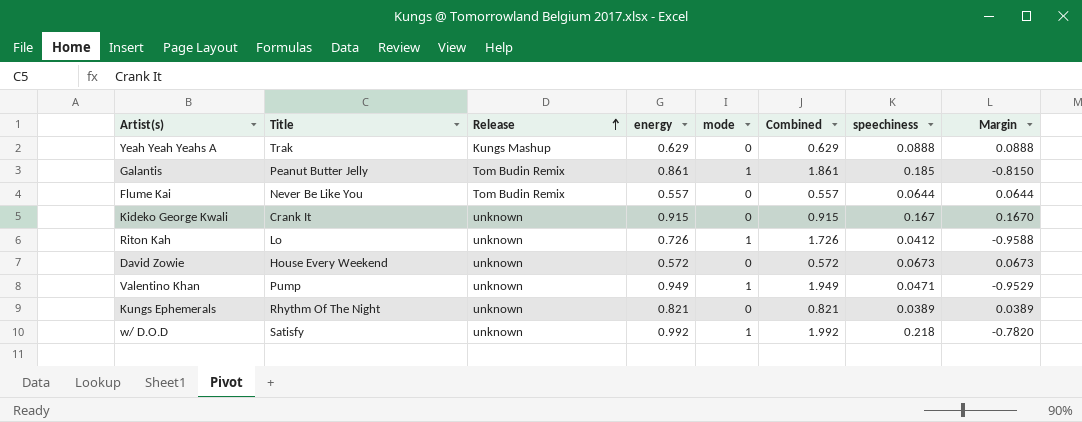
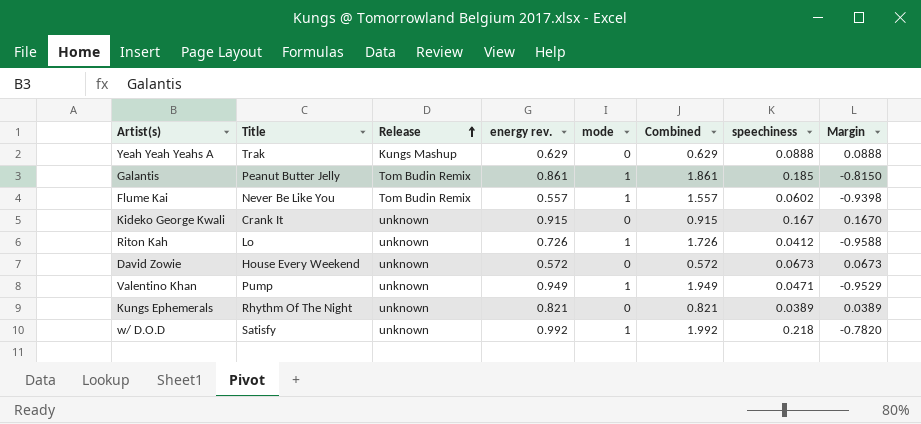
column name: energy -> energy rev.
Flume Kai | mode: 0 -> 1
Flume Kai | Combined: 0.557 -> 1.557
Flume Kai | speechiness: 0.0644 -> 0.0602
Flume Kai | Margin: 0.0644 -> -0.9398

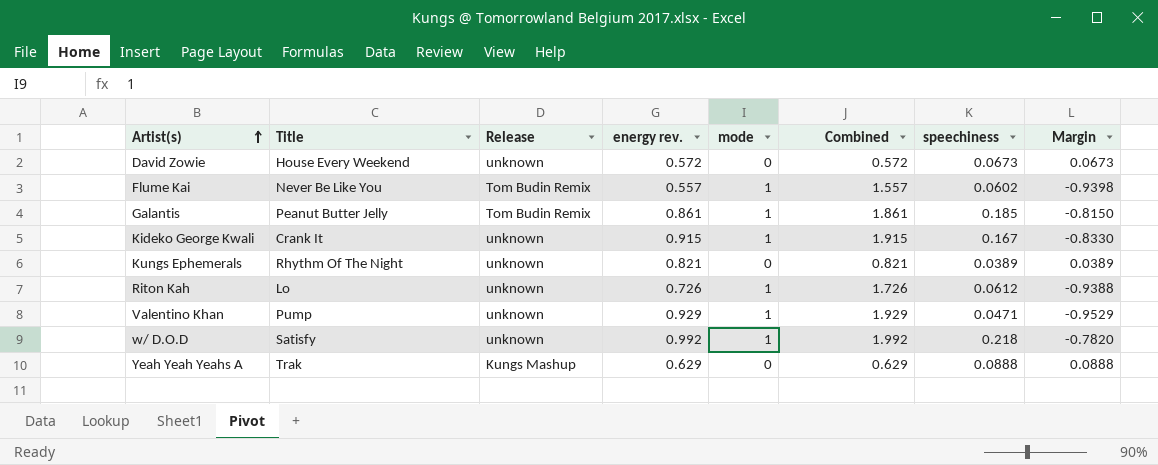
row order: Release ascending -> Artist(s) ascending
Kideko George Kwali | mode: 0 -> 1
Kideko George Kwali | Combined: 0.915 -> 1.915
Kideko George Kwali | Margin: 0.1670 -> -0.8330
Riton Kah | speechiness: 0.0412 -> 0.0612
Riton Kah | Margin: -0.9588 -> -0.9388
Valentino Khan | energy rev.: 0.949 -> 0.929
Valentino Khan | Combined: 1.949 -> 1.929

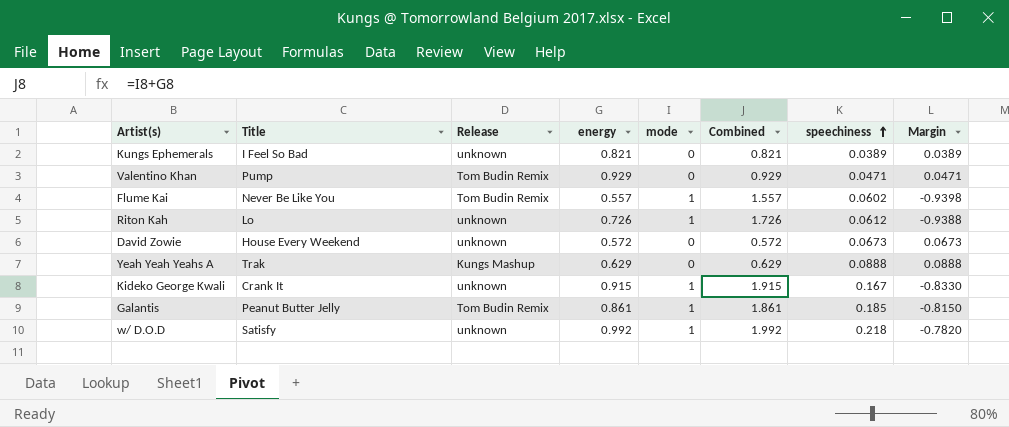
row order: Artist(s) ascending -> speechiness ascending
column name: energy rev. -> energy
Kungs Ephemerals | Title: Rhythm Of The Night -> I Feel So Bad
Valentino Khan | Release: unknown -> Tom Budin Remix
Valentino Khan | mode: 1 -> 0
Valentino Khan | Combined: 1.929 -> 0.929
Valentino Khan | Margin: -0.9529 -> 0.0471

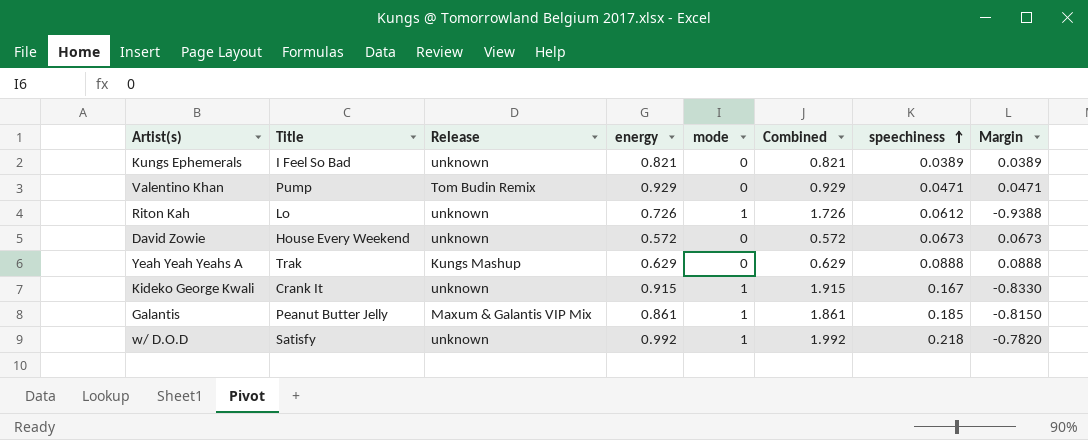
row Flume Kai: Never Be Like You | Tom Budin Remix | 0.557 | 1 | 1.557 | 0.0602 | -0.9398 -> none
Galantis | Release: Tom Budin Remix -> Maxum & Galantis VIP Mix

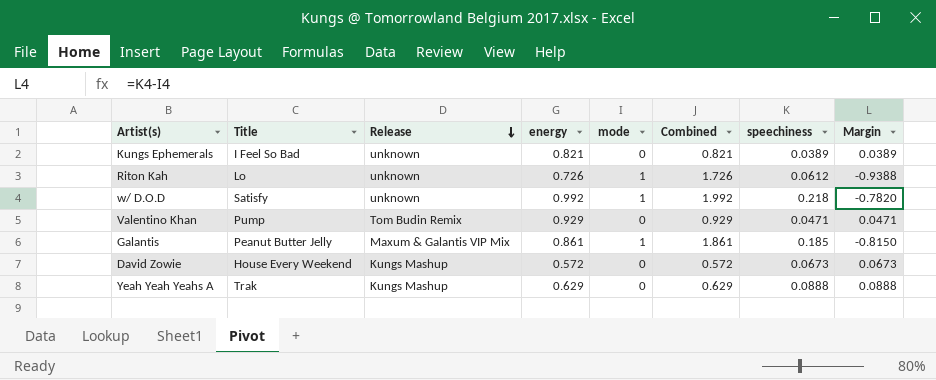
row order: speechiness ascending -> Release descending
row Kideko George Kwali: Crank It | unknown | 0.915 | 1 | 1.915 | 0.167 | -0.8330 -> none
David Zowie | Release: unknown -> Kungs Mashup

